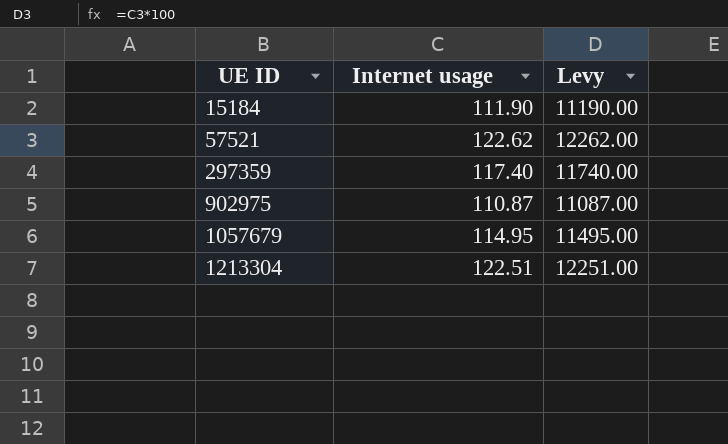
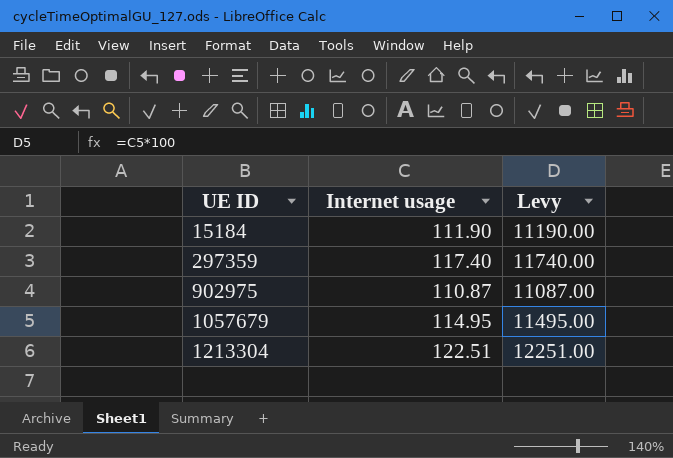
row 57521: 122.62 | 12262.00 -> none

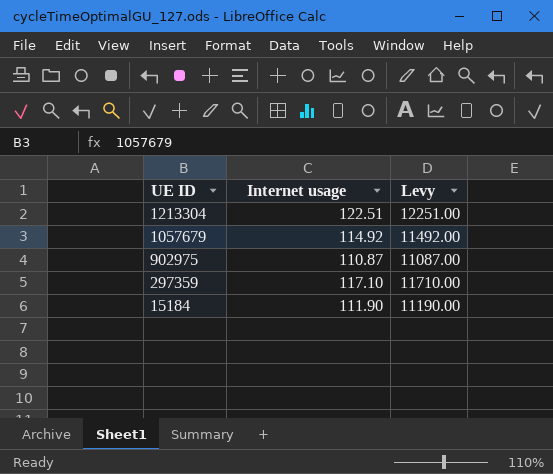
row order: UE ID ascending -> UE ID descending
1057679 | Internet usage: 114.95 -> 114.92
1057679 | Levy: 11495.00 -> 11492.00
297359 | Internet usage: 117.40 -> 117.10
297359 | Levy: 11740.00 -> 11710.00

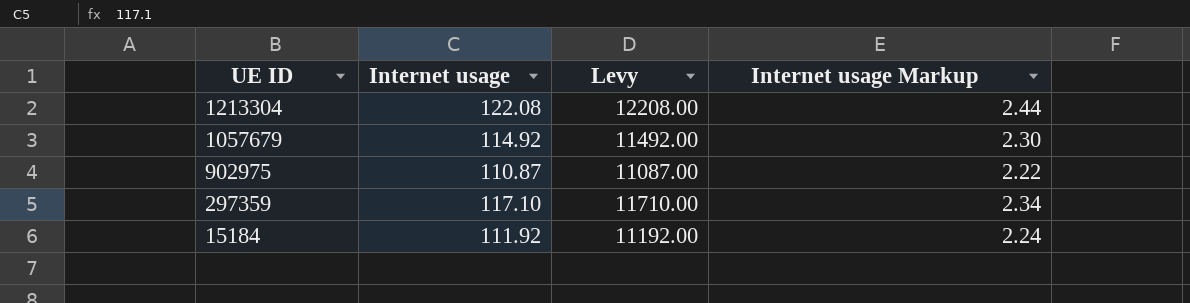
column Internet usage Markup | formula: none -> [Internet usage] * 0.02
1213304 | Internet usage: 122.51 -> 122.08
1213304 | Levy: 12251.00 -> 12208.00
15184 | Internet usage: 111.90 -> 111.92
15184 | Levy: 11190.00 -> 11192.00

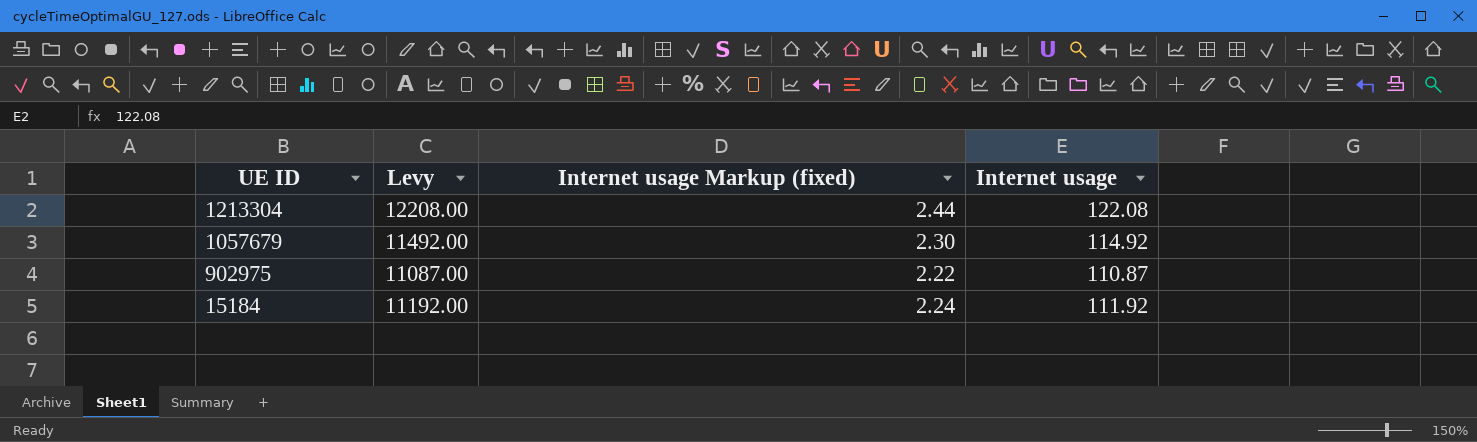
column name: Internet usage Markup -> Internet usage Markup (fixed)
column Internet usage | position: 2 -> 4
row 297359: 117.10 | 11710.00 | 2.34 -> none

